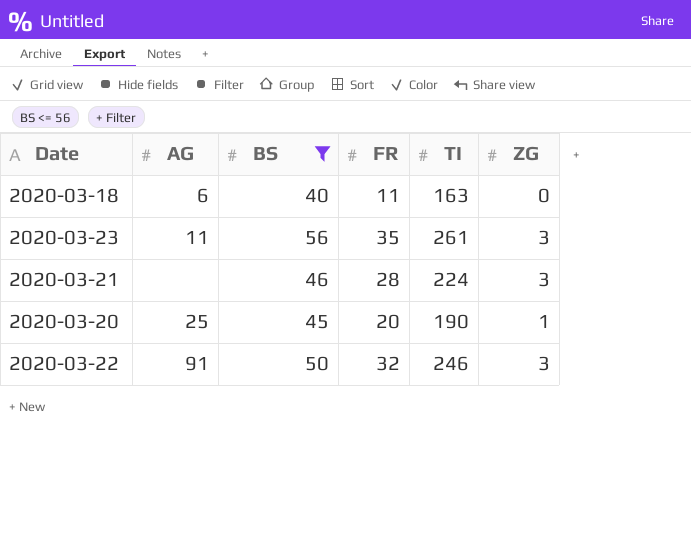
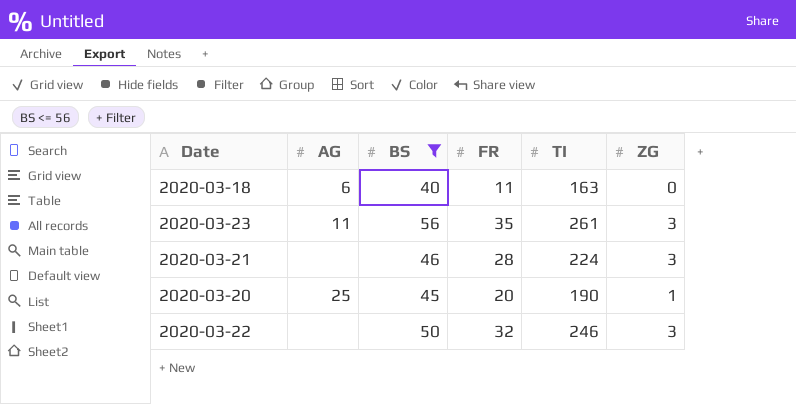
2020-03-22 | AG: 91 -> none

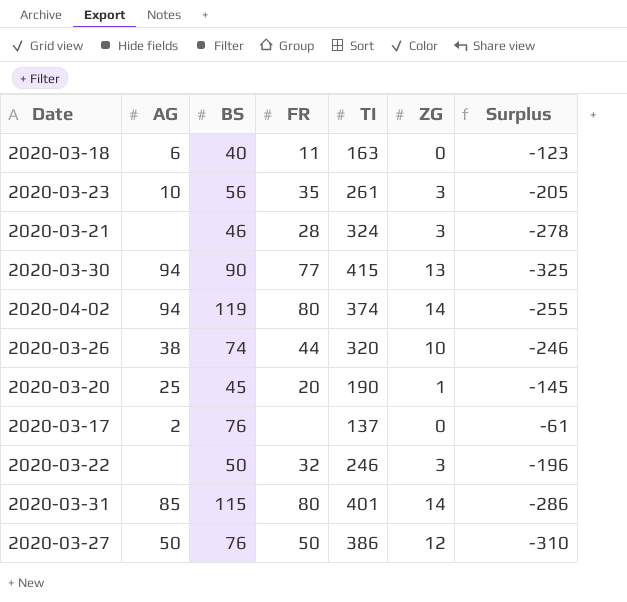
filter: BS <= 56 -> none
column Surplus | formula: none -> [BS] - [TI]
2020-03-23 | AG: 11 -> 10
2020-03-21 | TI: 224 -> 324

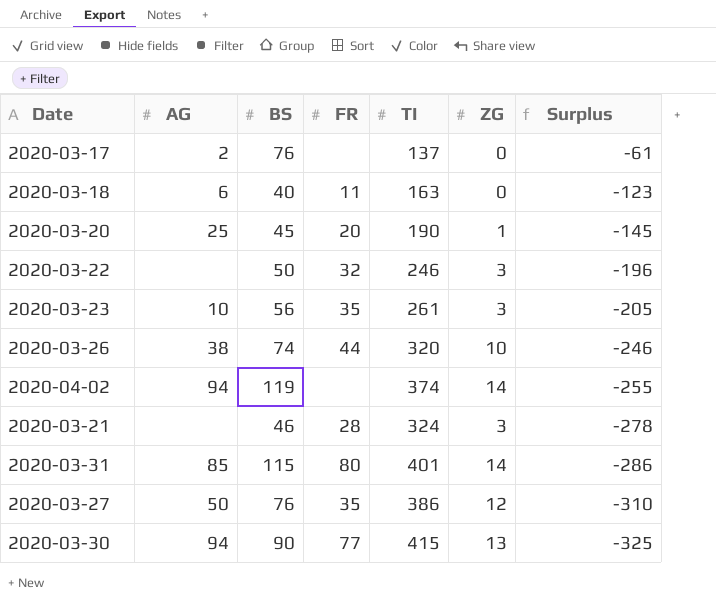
row order: none -> Surplus descending
2020-04-02 | FR: 80 -> none
2020-03-27 | FR: 50 -> 35

